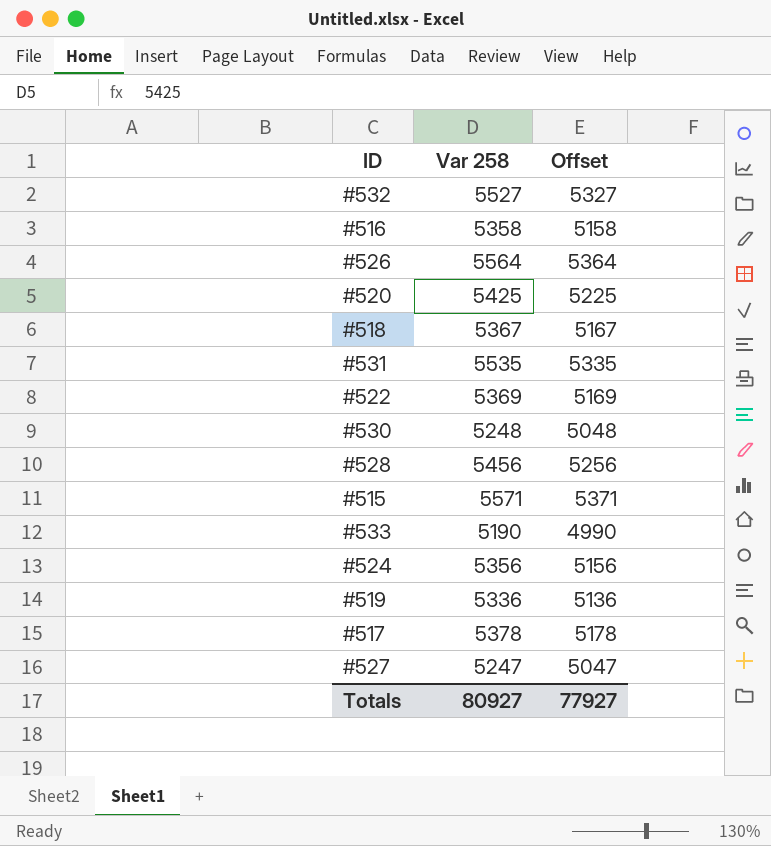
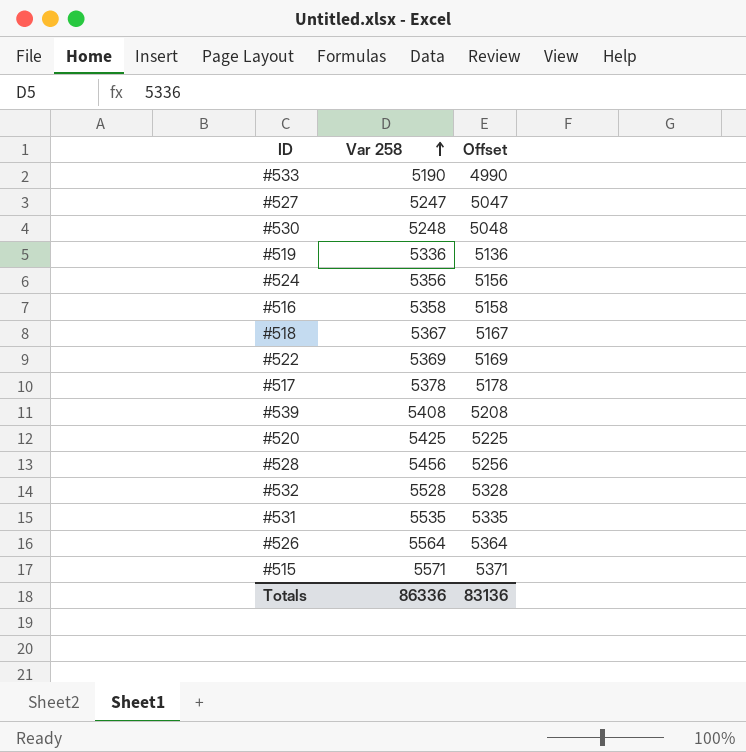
row order: none -> Var 258 ascending
row #539: none -> 5408 | 5208
#532 | Var 258: 5527 -> 5528
#532 | Offset: 5327 -> 5328
Totals | Var 258: 80927 -> 86336
Totals | Offset: 77927 -> 83136

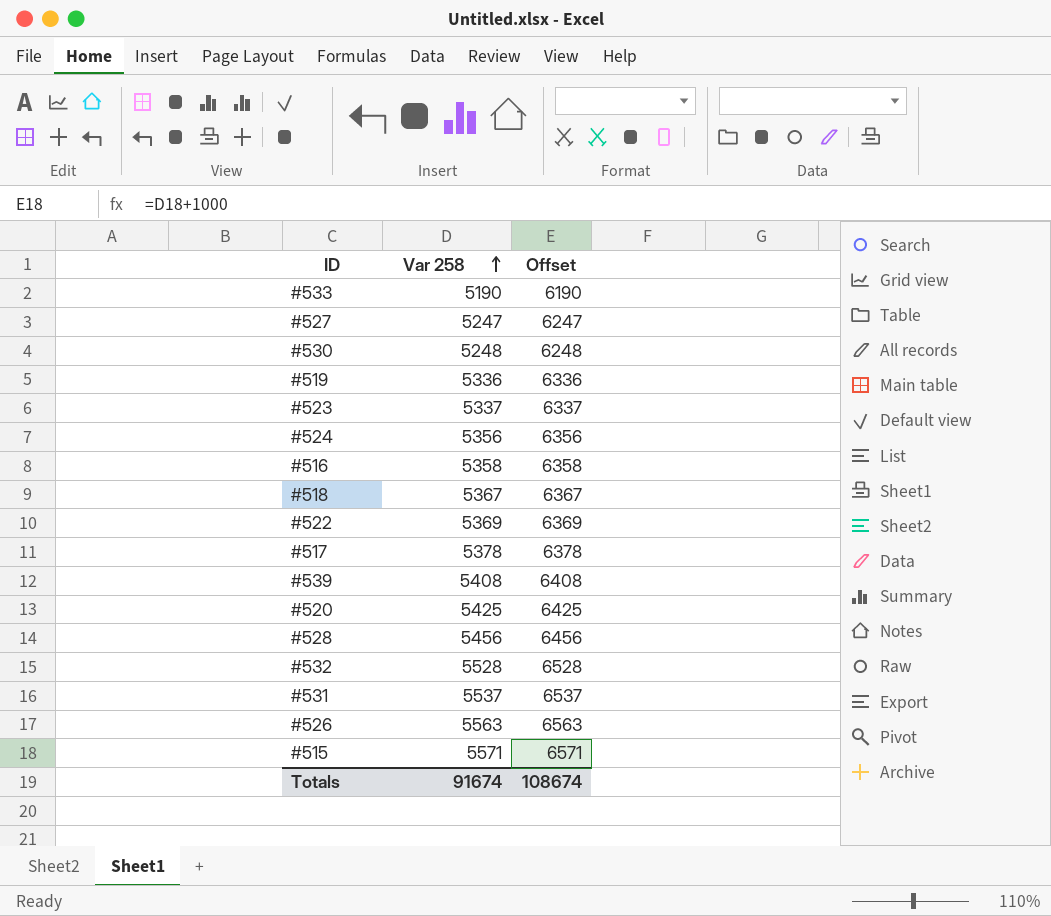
column Offset | formula: [Var 258] - 200 -> [Var 258] + 1000
row #523: none -> 5337 | 6337
#531 | Var 258: 5535 -> 5537
#526 | Var 258: 5564 -> 5563
Totals | Var 258: 86336 -> 91674
Totals | Offset: 83136 -> 108674

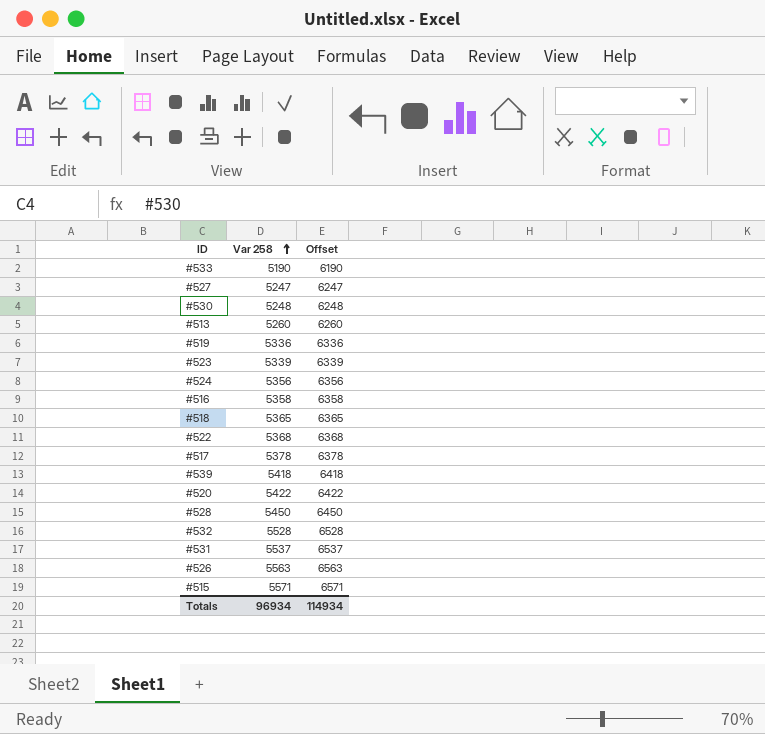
row #513: none -> 5260 | 6260
#523 | Var 258: 5337 -> 5339
#523 | Offset: 6337 -> 6339
#518 | Var 258: 5367 -> 5365
#518 | Offset: 6367 -> 6365
#522 | Var 258: 5369 -> 5368
#522 | Offset: 6369 -> 6368
#539 | Var 258: 5408 -> 5418
#539 | Offset: 6408 -> 6418
#520 | Var 258: 5425 -> 5422
#520 | Offset: 6425 -> 6422
#528 | Var 258: 5456 -> 5450
#528 | Offset: 6456 -> 6450
Totals | Var 258: 91674 -> 96934
Totals | Offset: 108674 -> 114934

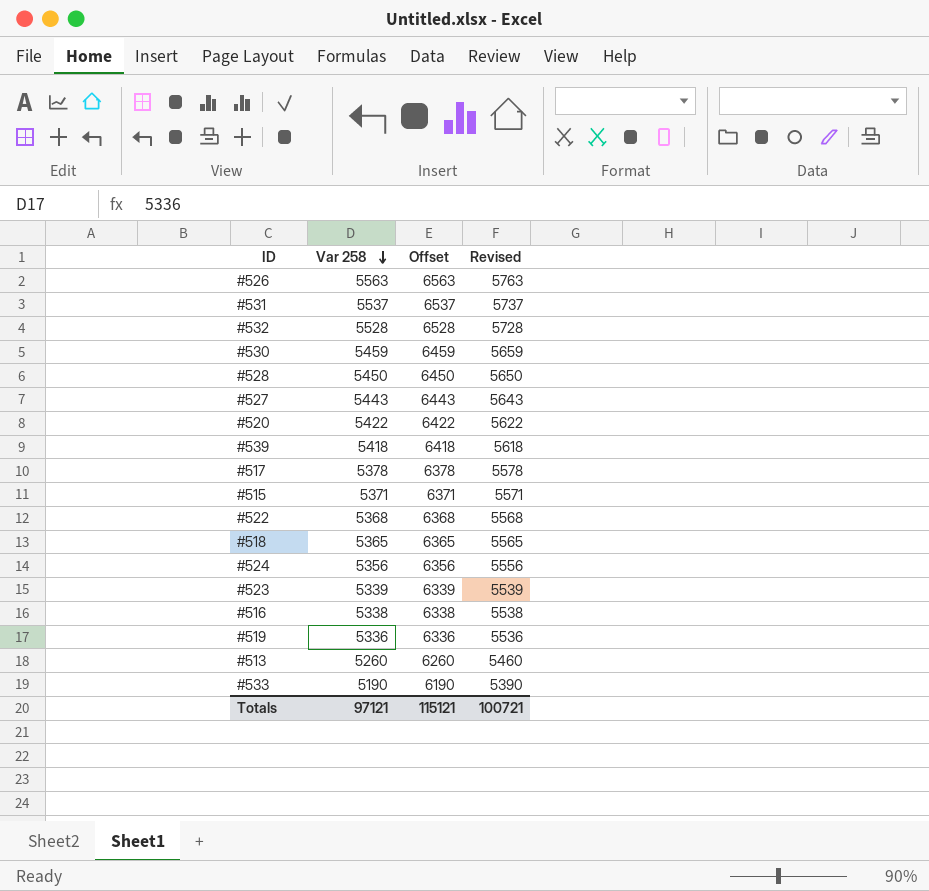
row order: Var 258 ascending -> Var 258 descending
column Revised | formula: none -> [Var 258] + 200
#530 | Var 258: 5248 -> 5459
#530 | Offset: 6248 -> 6459
#527 | Var 258: 5247 -> 5443
#527 | Offset: 6247 -> 6443
#515 | Var 258: 5571 -> 5371
#515 | Offset: 6571 -> 6371
#516 | Var 258: 5358 -> 5338
#516 | Offset: 6358 -> 6338
Totals | Var 258: 96934 -> 97121
Totals | Offset: 114934 -> 115121

